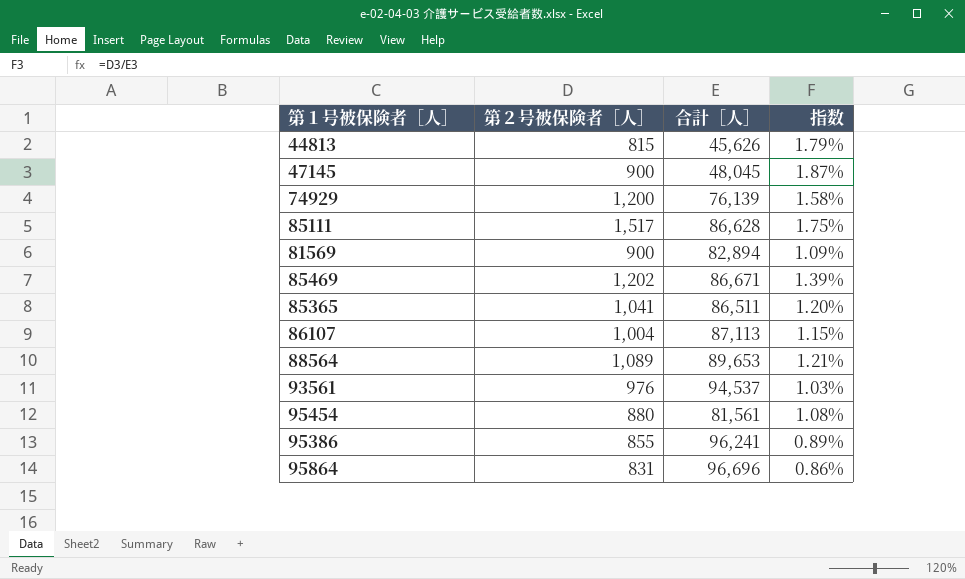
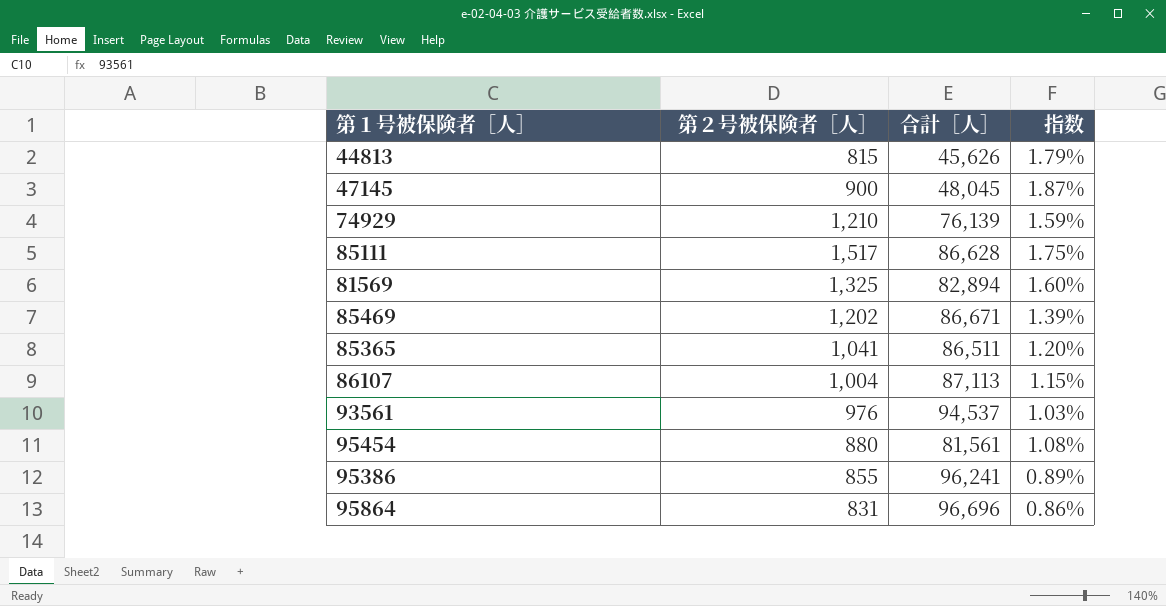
row 88564: 1,089 | 89,653 | 1.21% -> none
74929 | 第２号被保険者［人］: 1,200 -> 1,210
74929 | 指数: 1.58% -> 1.59%
81569 | 第２号被保険者［人］: 900 -> 1,325
81569 | 指数: 1.09% -> 1.60%

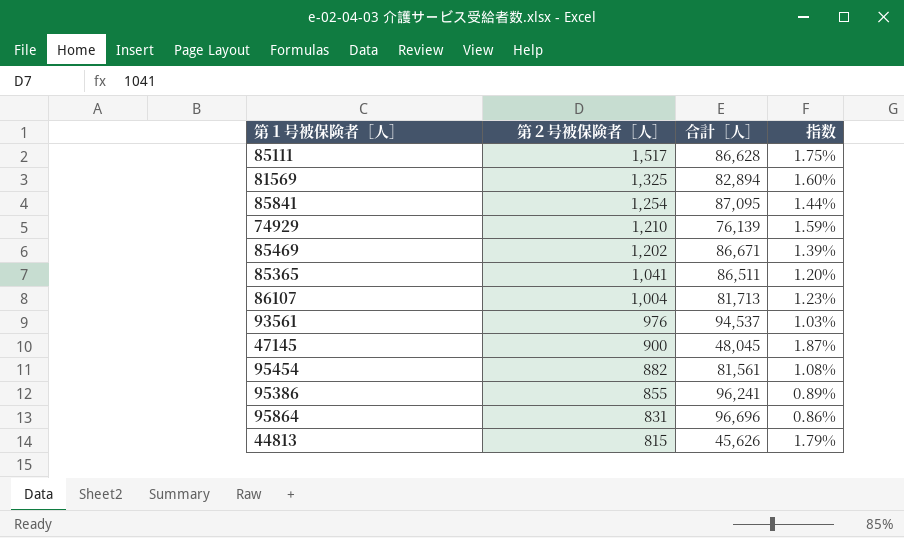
row order: none -> 第２号被保険者［人］ descending
row 85841: none -> 1,254 | 87,095 | 1.44%
86107 | 合計［人］: 87,113 -> 81,713
86107 | 指数: 1.15% -> 1.23%
95454 | 第２号被保険者［人］: 880 -> 882

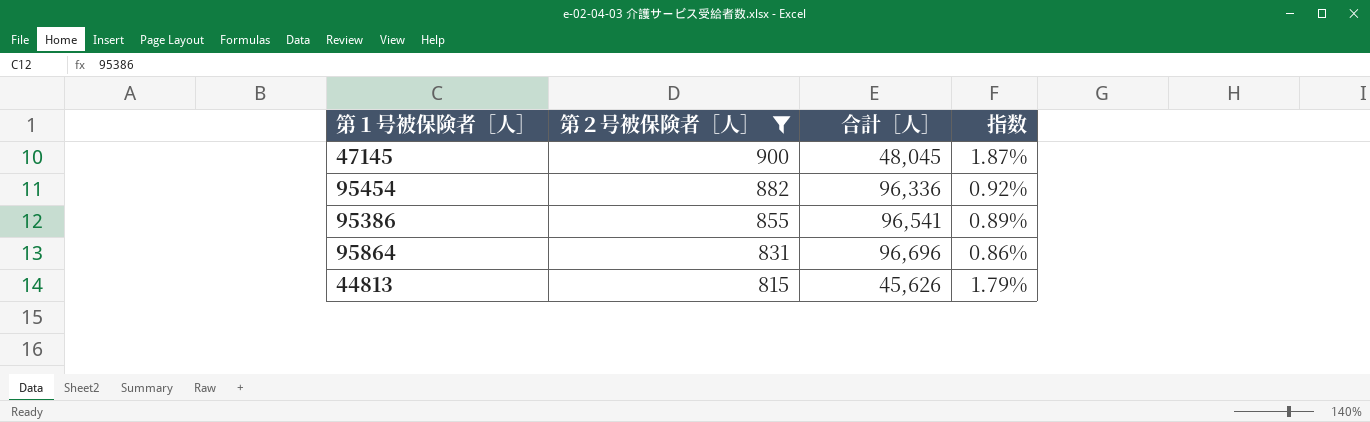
filter: none -> 第２号被保険者［人］ <= 900
95454 | 合計［人］: 81,561 -> 96,336
95454 | 指数: 1.08% -> 0.92%
95386 | 合計［人］: 96,241 -> 96,541

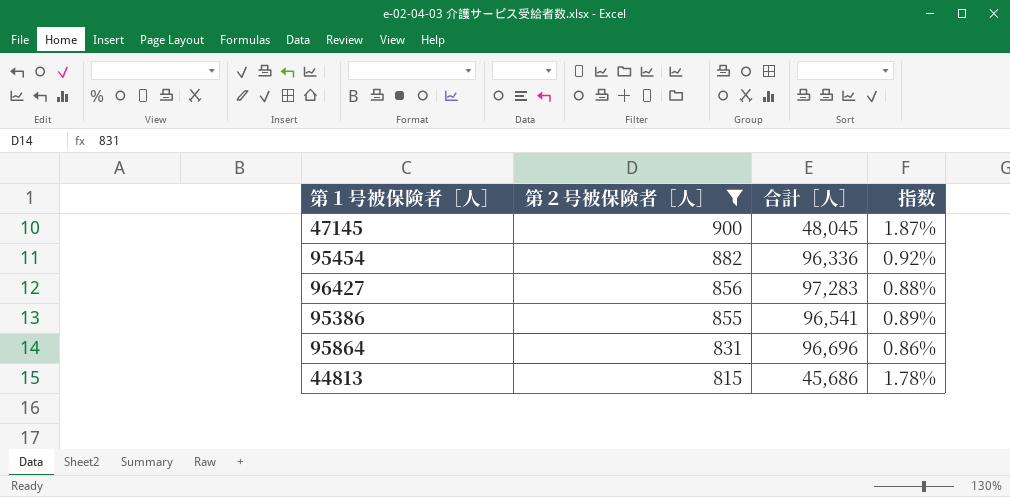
row 96427: none -> 856 | 97,283 | 0.88%
44813 | 合計［人］: 45,626 -> 45,686
44813 | 指数: 1.79% -> 1.78%

